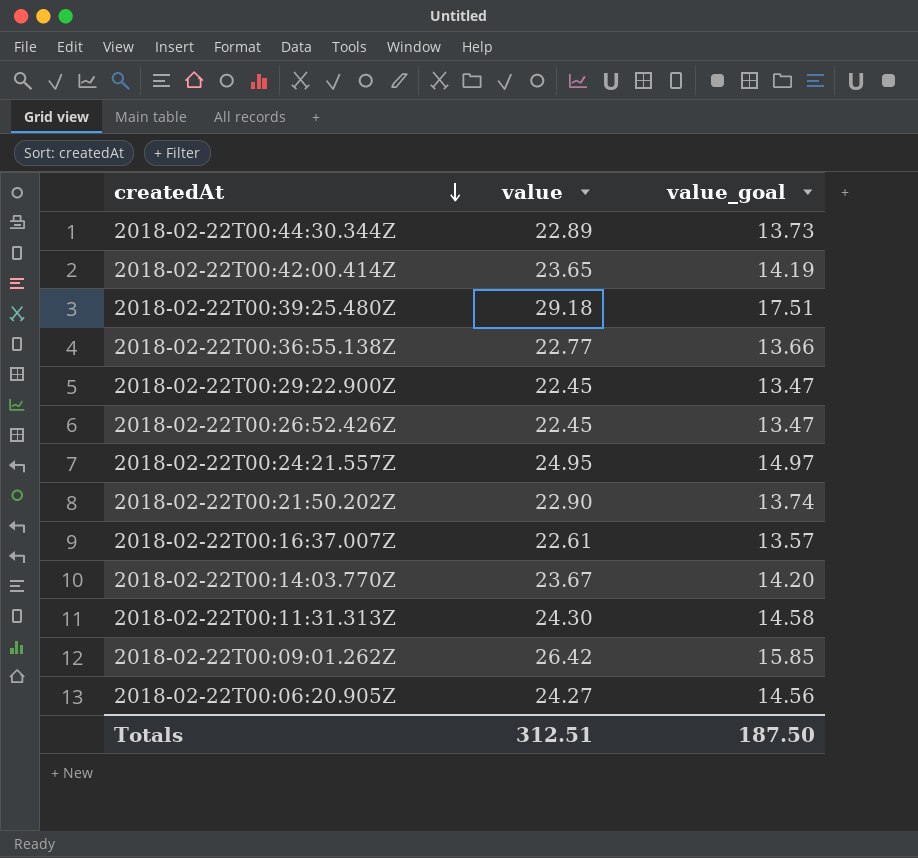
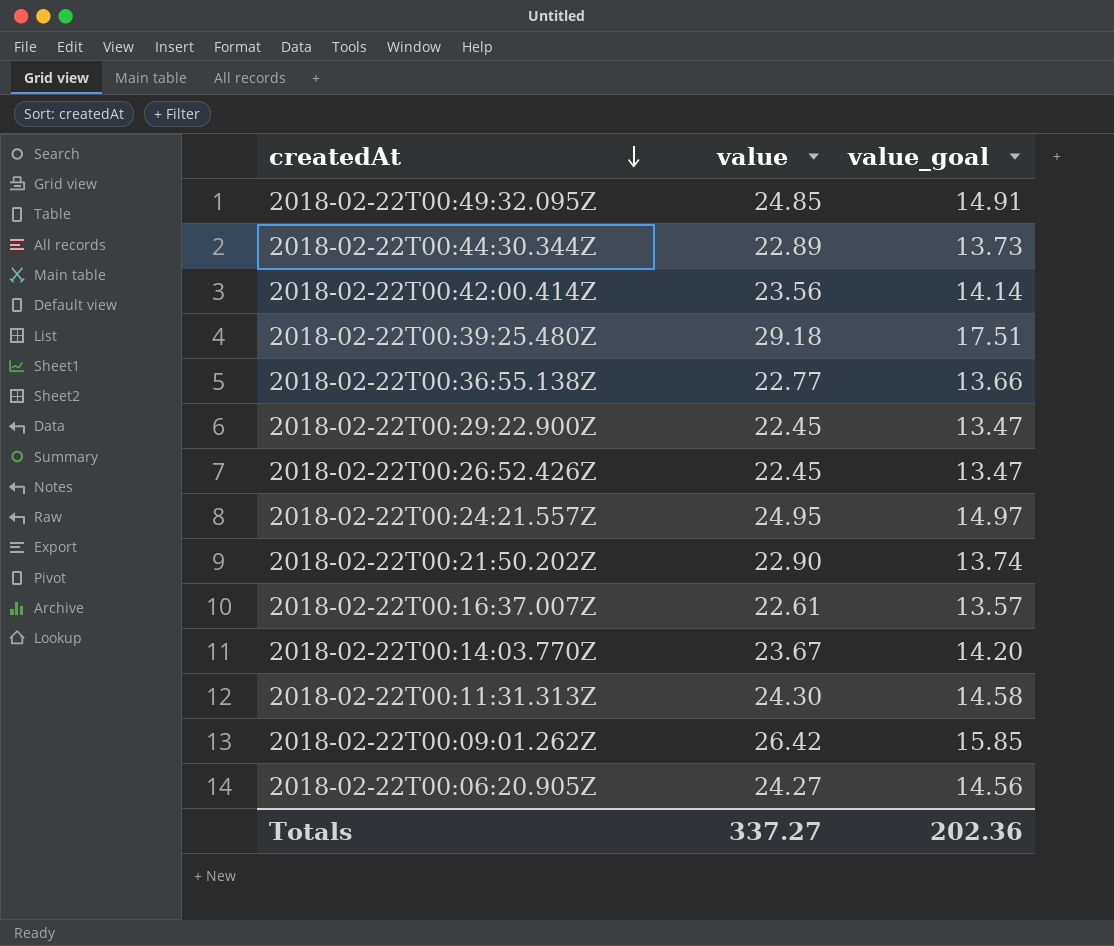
row 2018-02-22T00:49:32.095Z: none -> 24.85 | 14.91
2018-02-22T00:42:00.414Z | value: 23.65 -> 23.56
2018-02-22T00:42:00.414Z | value_goal: 14.19 -> 14.14
Totals | value: 312.51 -> 337.27
Totals | value_goal: 187.50 -> 202.36

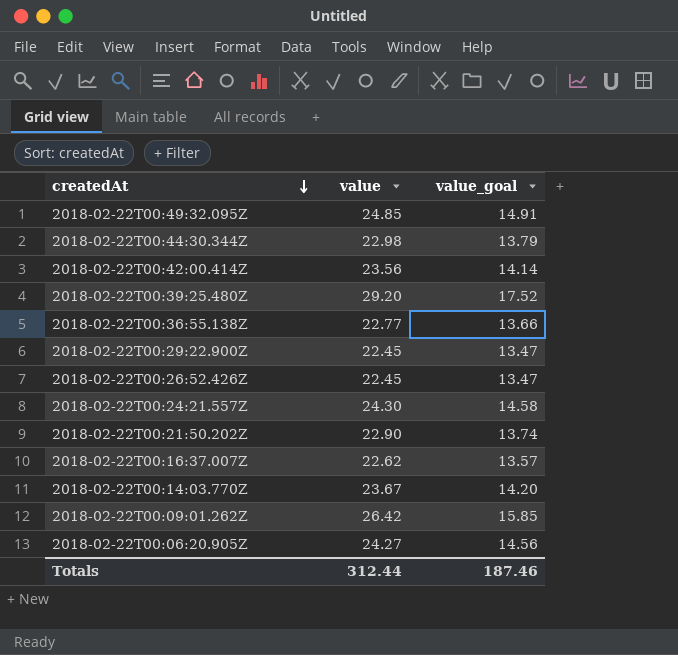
row 2018-02-22T00:11:31.313Z: 24.30 | 14.58 -> none
2018-02-22T00:44:30.344Z | value: 22.89 -> 22.98
2018-02-22T00:44:30.344Z | value_goal: 13.73 -> 13.79
2018-02-22T00:39:25.480Z | value: 29.18 -> 29.20
2018-02-22T00:39:25.480Z | value_goal: 17.51 -> 17.52
2018-02-22T00:24:21.557Z | value: 24.95 -> 24.30
2018-02-22T00:24:21.557Z | value_goal: 14.97 -> 14.58
2018-02-22T00:16:37.007Z | value: 22.61 -> 22.62
Totals | value: 337.27 -> 312.44
Totals | value_goal: 202.36 -> 187.46

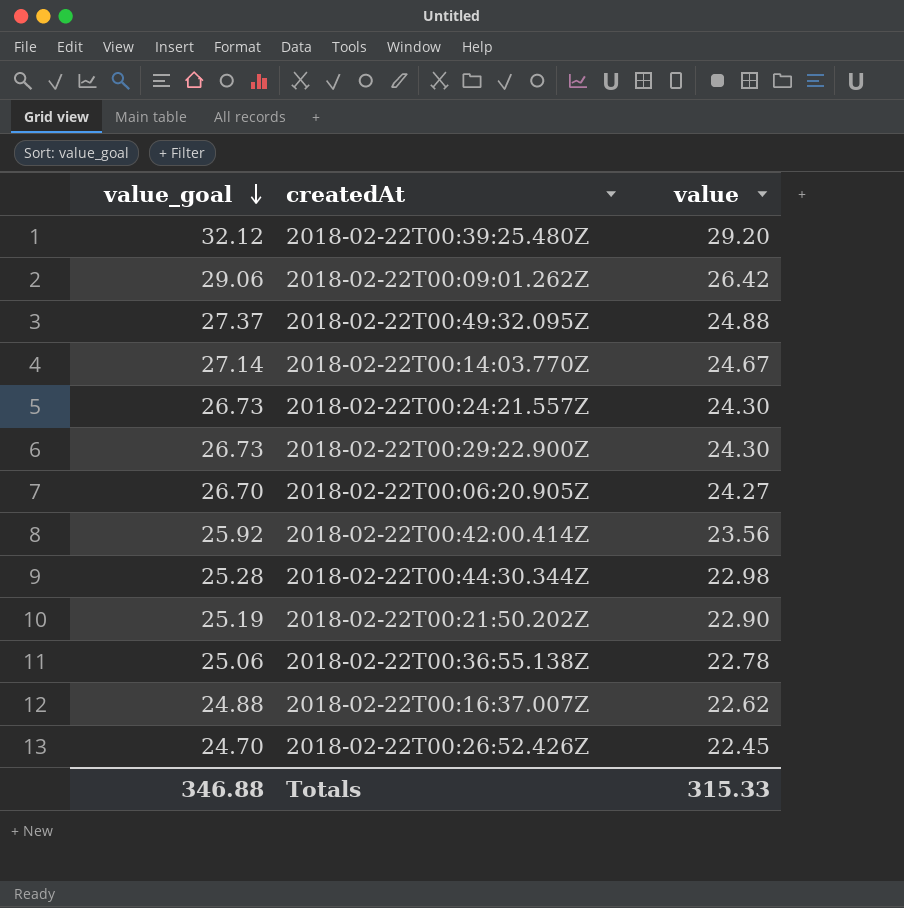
row order: createdAt descending -> value_goal descending
column value_goal | formula: [value] * 0.6 -> [value] * 1.1
column value_goal | position: 3 -> 1
2018-02-22T00:49:32.095Z | value: 24.85 -> 24.88
2018-02-22T00:14:03.770Z | value: 23.67 -> 24.67
2018-02-22T00:29:22.900Z | value: 22.45 -> 24.30
2018-02-22T00:36:55.138Z | value: 22.77 -> 22.78
Totals | value_goal: 187.46 -> 346.88
Totals | value: 312.44 -> 315.33

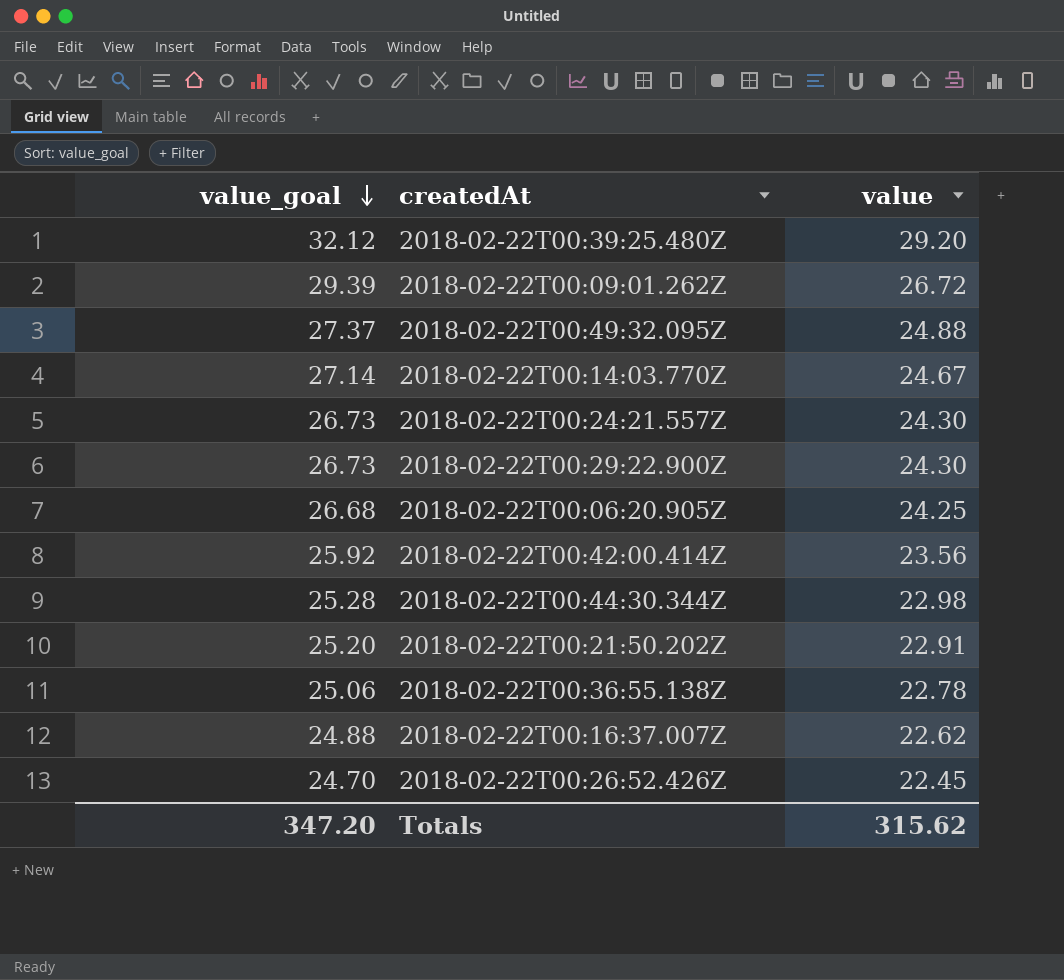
2018-02-22T00:09:01.262Z | value_goal: 29.06 -> 29.39
2018-02-22T00:09:01.262Z | value: 26.42 -> 26.72
2018-02-22T00:06:20.905Z | value_goal: 26.70 -> 26.68
2018-02-22T00:06:20.905Z | value: 24.27 -> 24.25
2018-02-22T00:21:50.202Z | value_goal: 25.19 -> 25.20
2018-02-22T00:21:50.202Z | value: 22.90 -> 22.91
Totals | value_goal: 346.88 -> 347.20
Totals | value: 315.33 -> 315.62

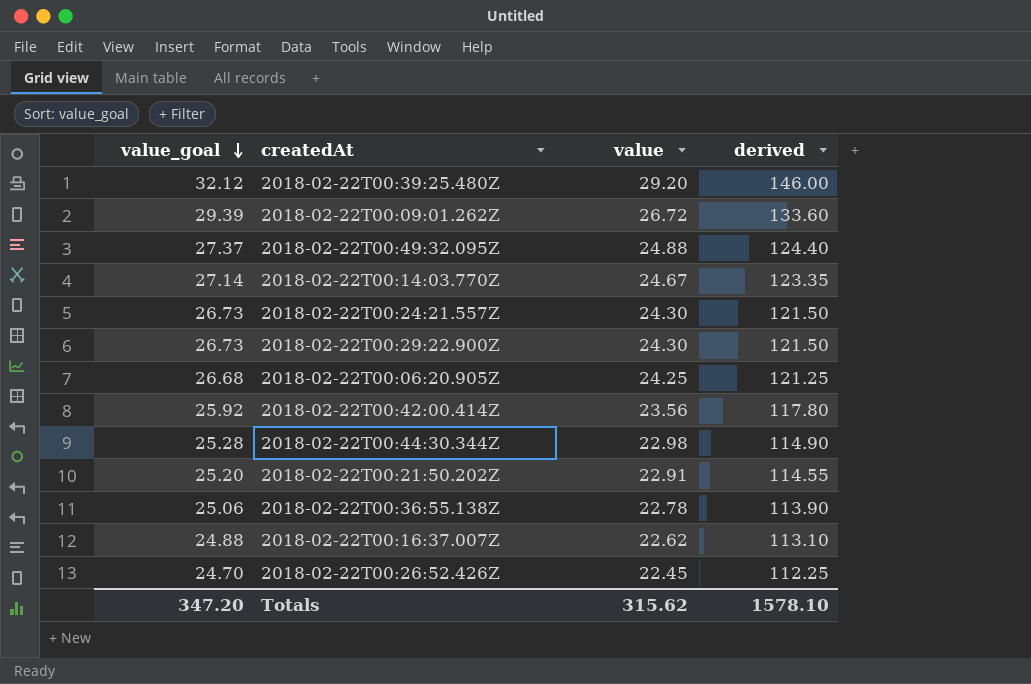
column derived | formula: none -> [value] * 5

